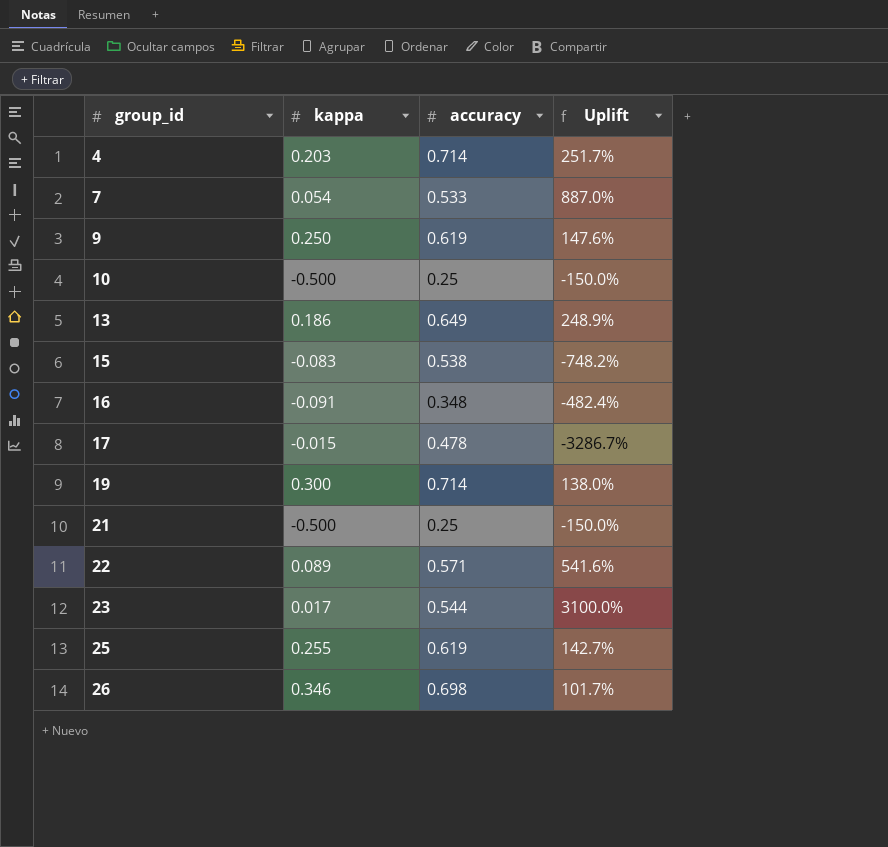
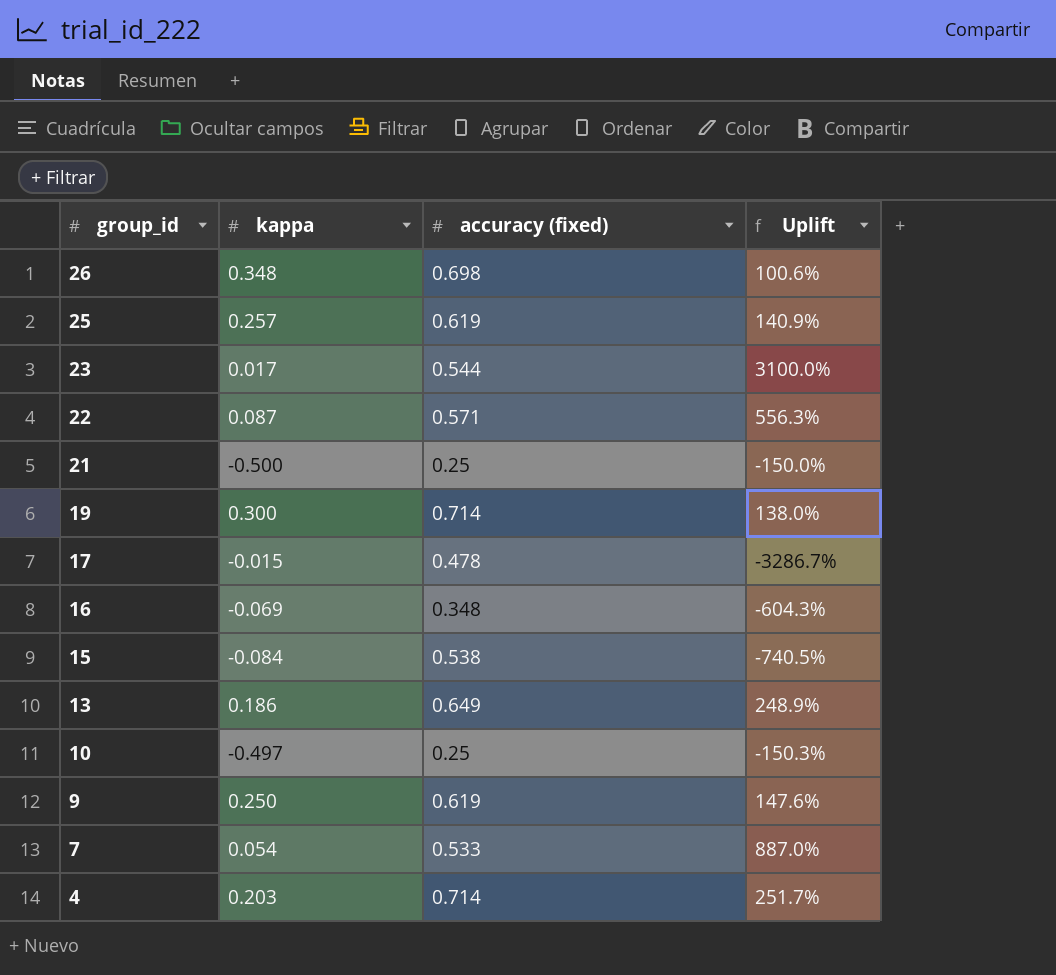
row order: group_id ascending -> group_id descending
column name: accuracy -> accuracy (fixed)
26 | kappa: 0.346 -> 0.348
26 | Uplift: 101.7% -> 100.6%
25 | kappa: 0.255 -> 0.257
25 | Uplift: 142.7% -> 140.9%
22 | kappa: 0.089 -> 0.087
22 | Uplift: 541.6% -> 556.3%
16 | kappa: -0.091 -> -0.069
16 | Uplift: -482.4% -> -604.3%
15 | kappa: -0.083 -> -0.084
15 | Uplift: -748.2% -> -740.5%
10 | kappa: -0.500 -> -0.497
10 | Uplift: -150.0% -> -150.3%

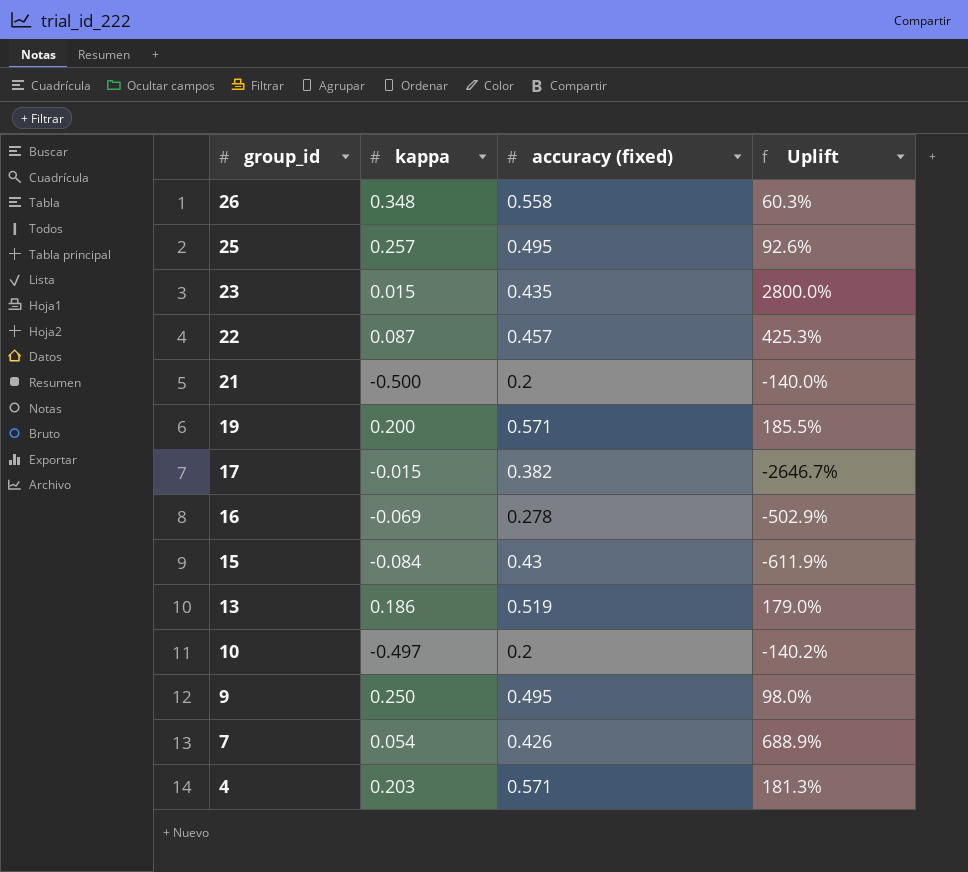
26 | accuracy (fixed): 0.698 -> 0.558
26 | Uplift: 100.6% -> 60.3%
25 | accuracy (fixed): 0.619 -> 0.495
25 | Uplift: 140.9% -> 92.6%
23 | kappa: 0.017 -> 0.015
23 | accuracy (fixed): 0.544 -> 0.435
23 | Uplift: 3100.0% -> 2800.0%
22 | accuracy (fixed): 0.571 -> 0.457
22 | Uplift: 556.3% -> 425.3%
21 | accuracy (fixed): 0.25 -> 0.2
21 | Uplift: -150.0% -> -140.0%
19 | kappa: 0.300 -> 0.200
19 | accuracy (fixed): 0.714 -> 0.571
19 | Uplift: 138.0% -> 185.5%
17 | accuracy (fixed): 0.478 -> 0.382
17 | Uplift: -3286.7% -> -2646.7%
16 | accuracy (fixed): 0.348 -> 0.278
16 | Uplift: -604.3% -> -502.9%
15 | accuracy (fixed): 0.538 -> 0.43
15 | Uplift: -740.5% -> -611.9%
13 | accuracy (fixed): 0.649 -> 0.519
13 | Uplift: 248.9% -> 179.0%
10 | accuracy (fixed): 0.25 -> 0.2
10 | Uplift: -150.3% -> -140.2%
9 | accuracy (fixed): 0.619 -> 0.495
9 | Uplift: 147.6% -> 98.0%
7 | accuracy (fixed): 0.533 -> 0.426
7 | Uplift: 887.0% -> 688.9%
4 | accuracy (fixed): 0.714 -> 0.571
4 | Uplift: 251.7% -> 181.3%

